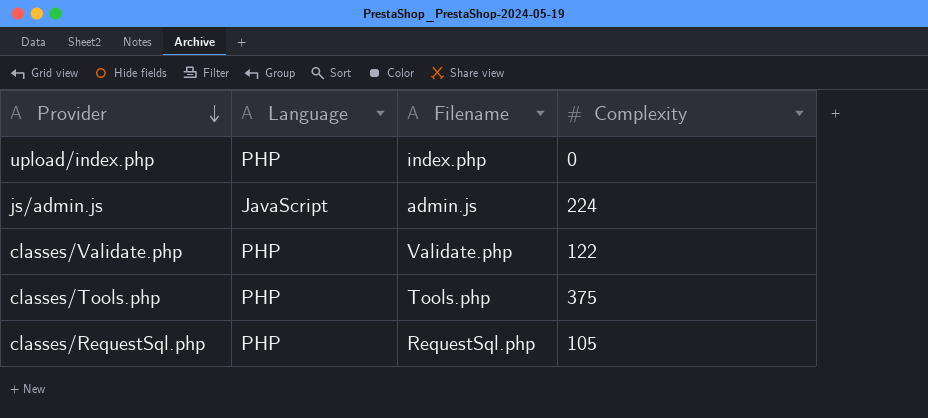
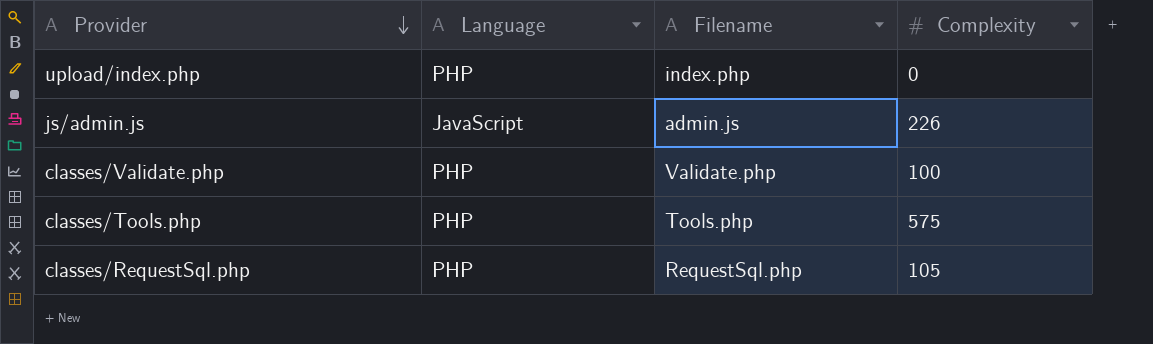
js/admin.js | Complexity: 224 -> 226
classes/Validate.php | Complexity: 122 -> 100
classes/Tools.php | Complexity: 375 -> 575

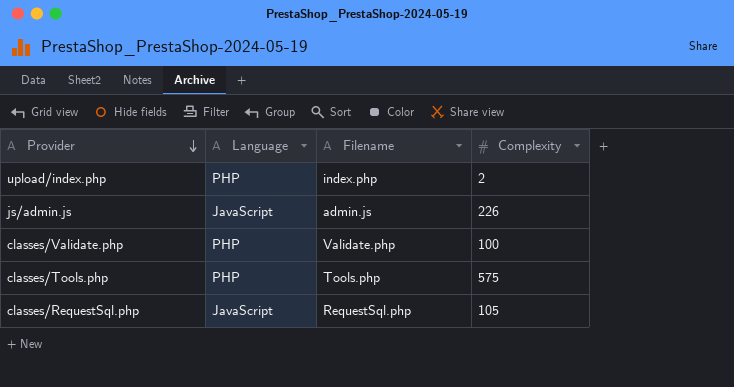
upload/index.php | Complexity: 0 -> 2
classes/RequestSql.php | Language: PHP -> JavaScript

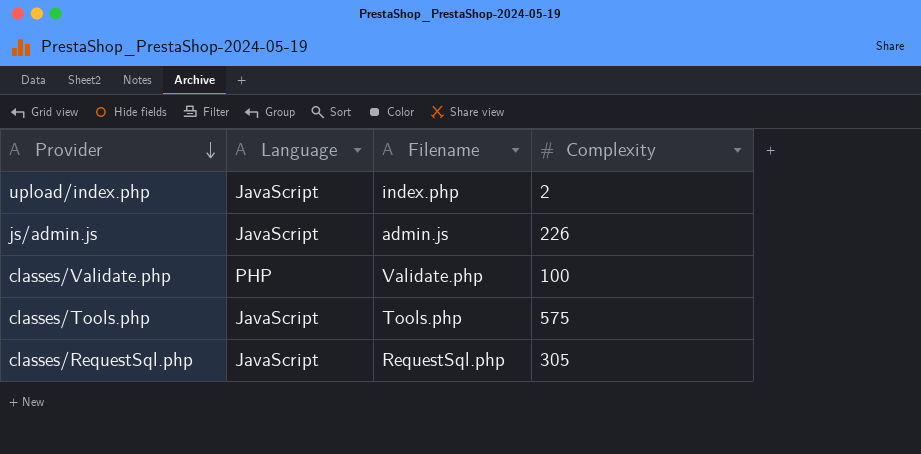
upload/index.php | Language: PHP -> JavaScript
classes/Tools.php | Language: PHP -> JavaScript
classes/RequestSql.php | Complexity: 105 -> 305

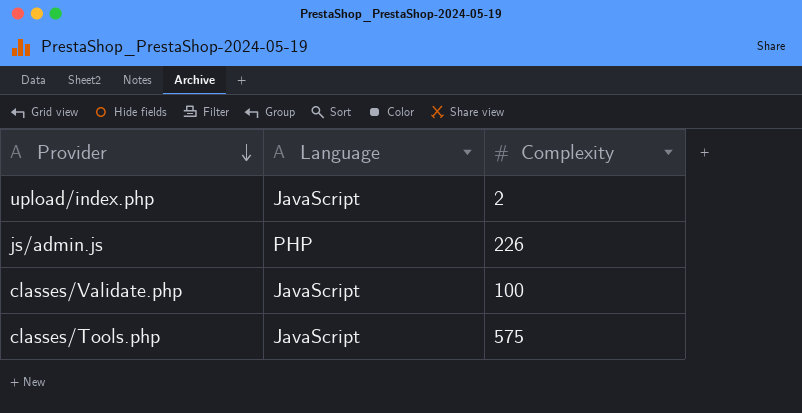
column Filename | position: 3 -> none
row classes/RequestSql.php: JavaScript | RequestSql.php | 305 -> none
js/admin.js | Language: JavaScript -> PHP
classes/Validate.php | Language: PHP -> JavaScript

